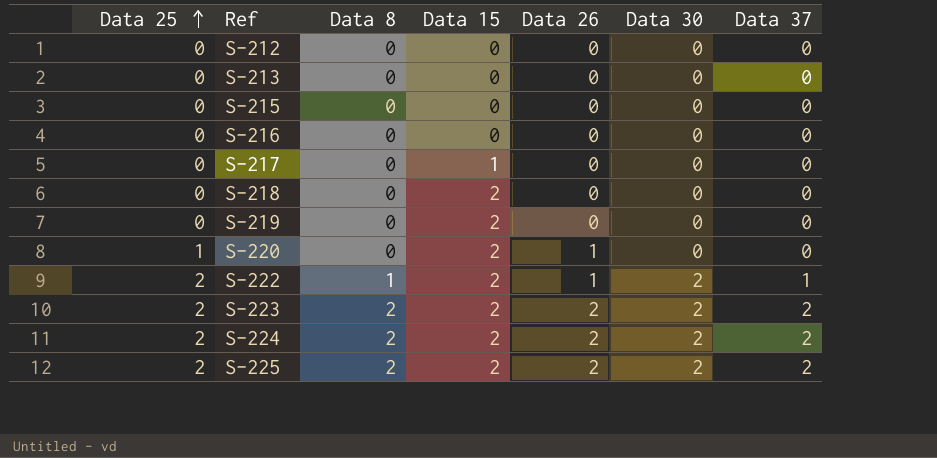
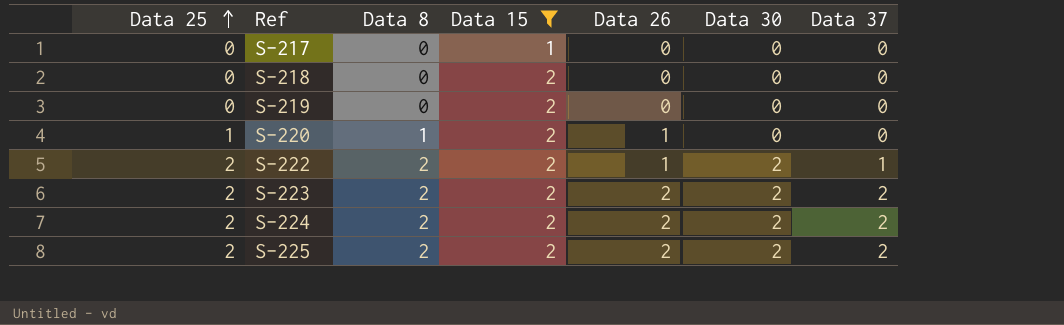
filter: none -> Data 15 != 0
S-220 | Data 8: 0 -> 1
S-222 | Data 8: 1 -> 2

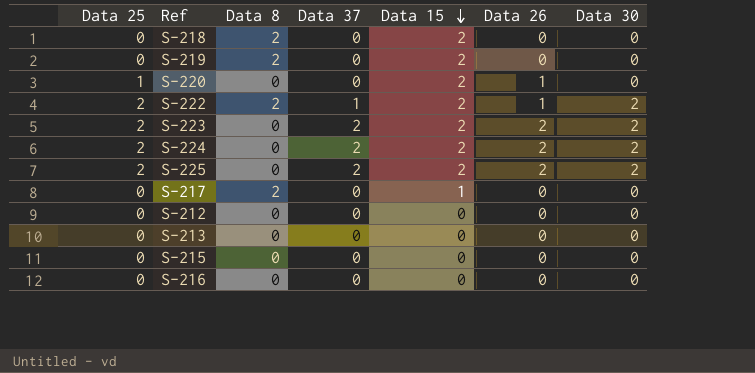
filter: Data 15 != 0 -> none
row order: Data 25 ascending -> Data 15 descending
column Data 37 | position: 7 -> 4
S-218 | Data 8: 0 -> 2
S-219 | Data 8: 0 -> 2
S-220 | Data 8: 1 -> 0
S-223 | Data 8: 2 -> 0
S-224 | Data 8: 2 -> 0
S-225 | Data 8: 2 -> 0
S-217 | Data 8: 0 -> 2

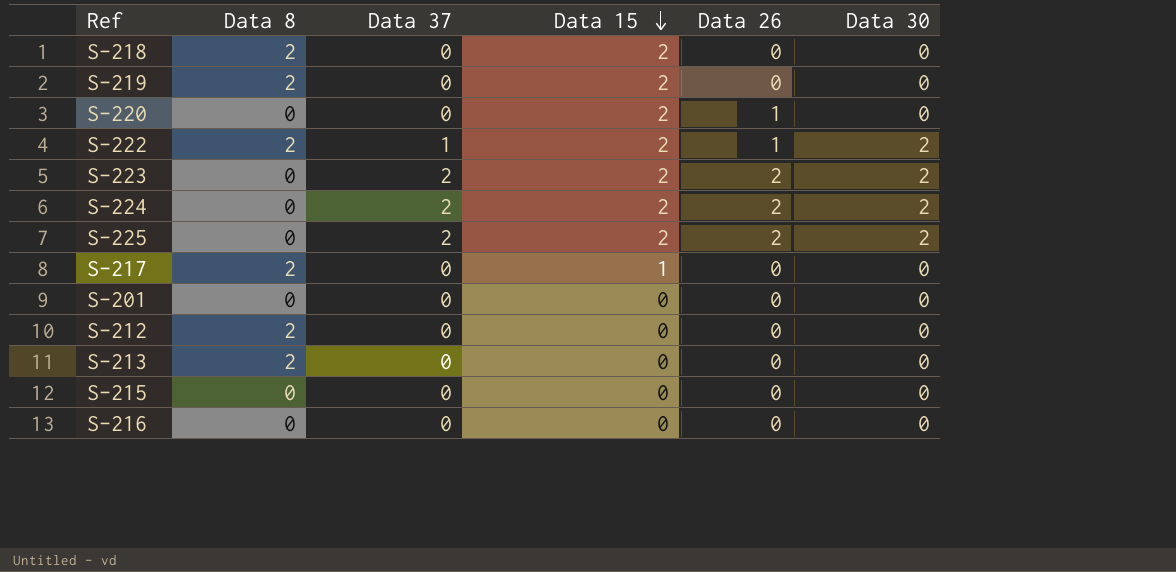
column Data 25 | position: 1 -> none
row S-201: none -> 0 | 0 | 0 | 0 | 0
S-212 | Data 8: 0 -> 2
S-213 | Data 8: 0 -> 2

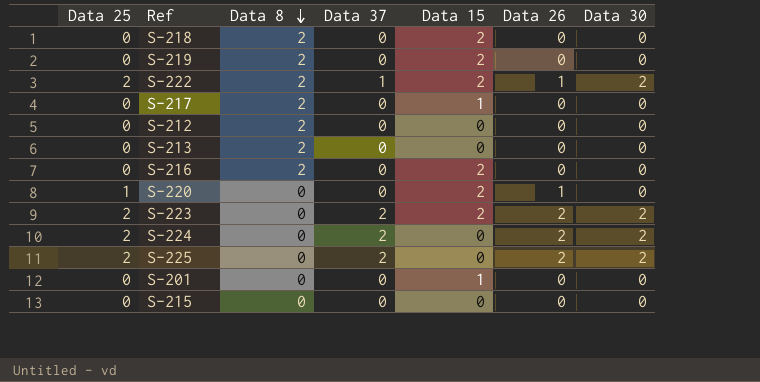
row order: Data 15 descending -> Data 8 descending
column Data 25 | position: none -> 1
S-216 | Data 8: 0 -> 2
S-216 | Data 15: 0 -> 2
S-224 | Data 15: 2 -> 0
S-225 | Data 15: 2 -> 0
S-201 | Data 15: 0 -> 1

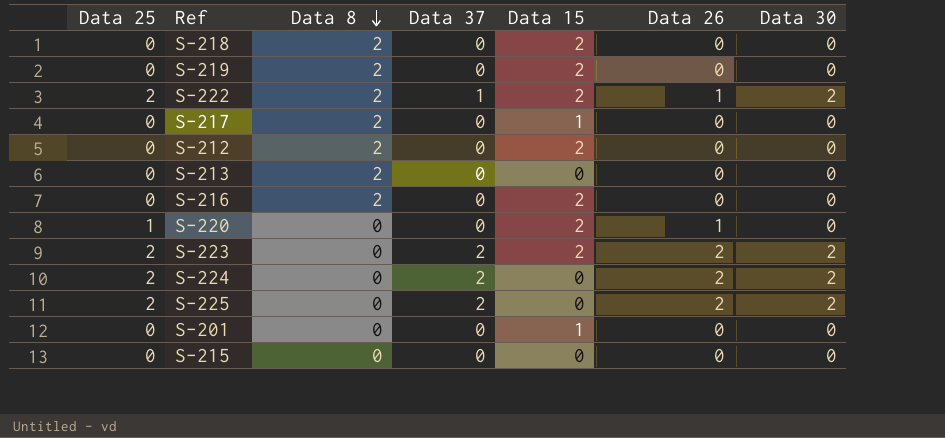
S-212 | Data 15: 0 -> 2

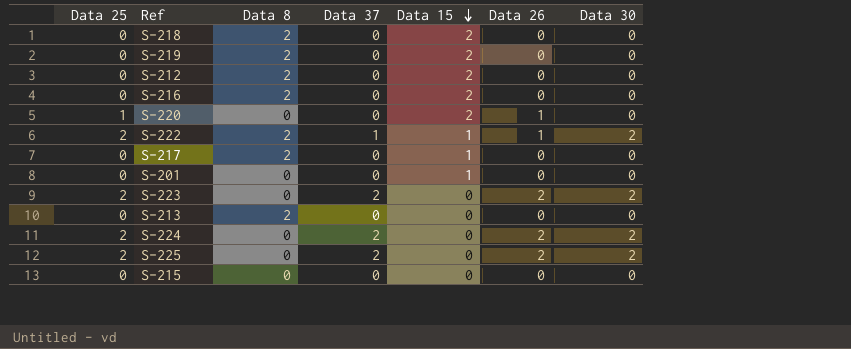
row order: Data 8 descending -> Data 15 descending
S-222 | Data 15: 2 -> 1
S-223 | Data 15: 2 -> 0

